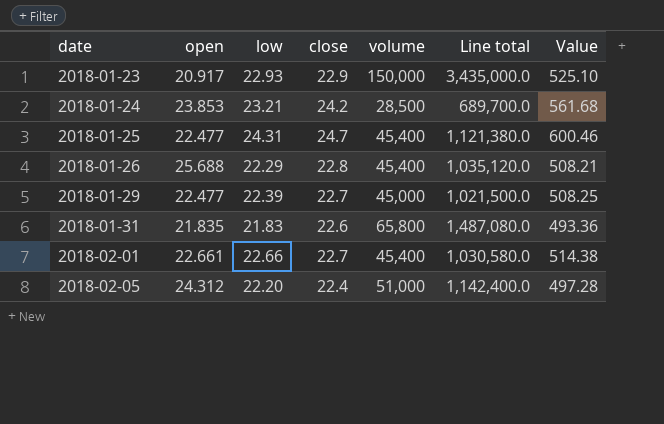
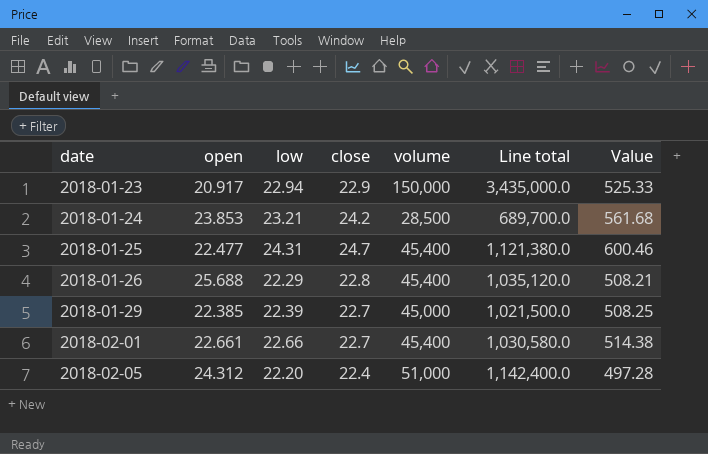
row 2018-01-31: 21.835 | 21.83 | 22.6 | 65,800 | 1,487,080.0 | 493.36 -> none
2018-01-23 | low: 22.93 -> 22.94
2018-01-23 | Value: 525.10 -> 525.33
2018-01-29 | open: 22.477 -> 22.385

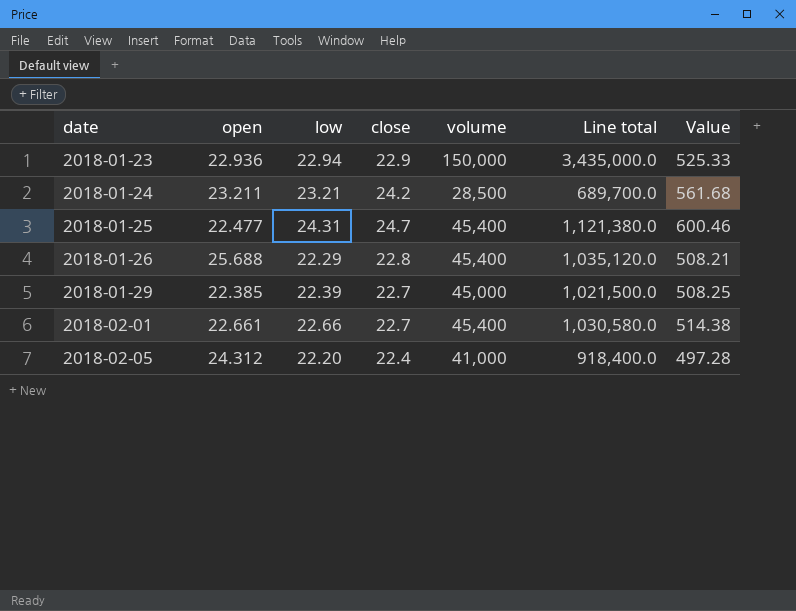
2018-01-23 | open: 20.917 -> 22.936
2018-01-24 | open: 23.853 -> 23.211
2018-02-05 | volume: 51,000 -> 41,000
2018-02-05 | Line total: 1,142,400.0 -> 918,400.0

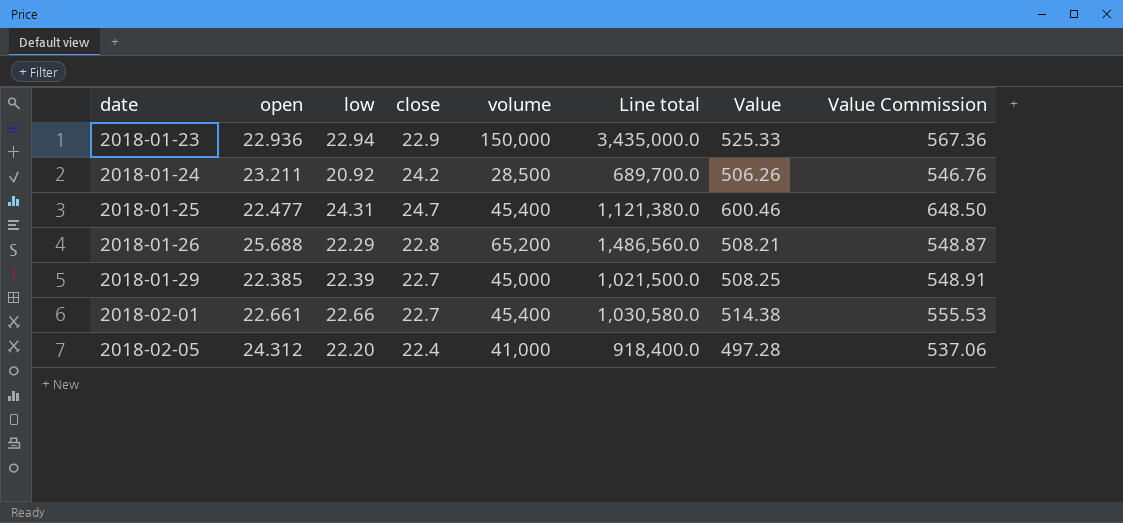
column Value Commission | formula: none -> [Value] * 1.08
2018-01-24 | low: 23.21 -> 20.92
2018-01-24 | Value: 561.68 -> 506.26
2018-01-26 | volume: 45,400 -> 65,200
2018-01-26 | Line total: 1,035,120.0 -> 1,486,560.0

